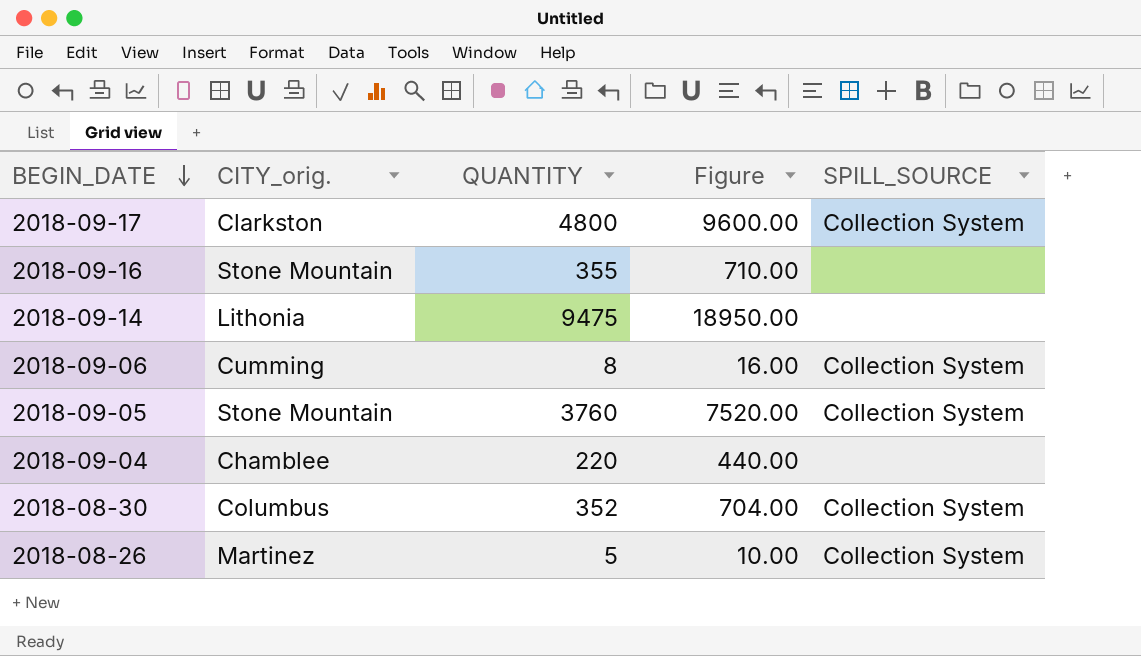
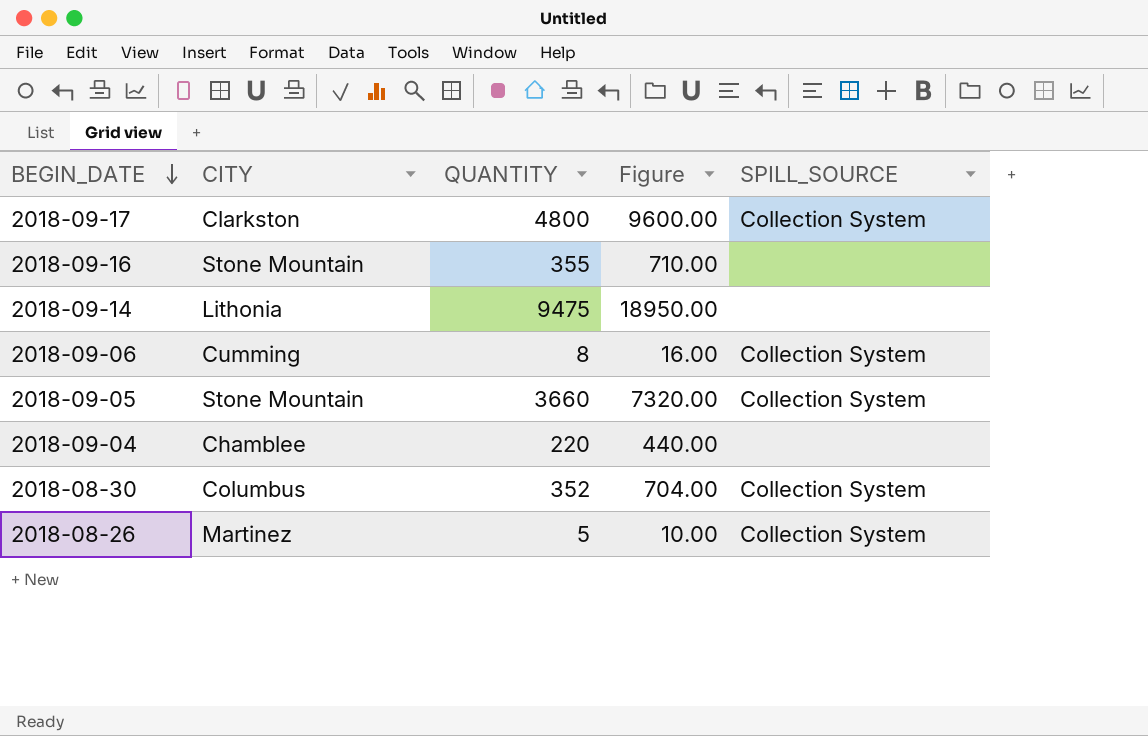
column name: CITY_orig. -> CITY
2018-09-05 | QUANTITY: 3760 -> 3660
2018-09-05 | Figure: 7520.00 -> 7320.00

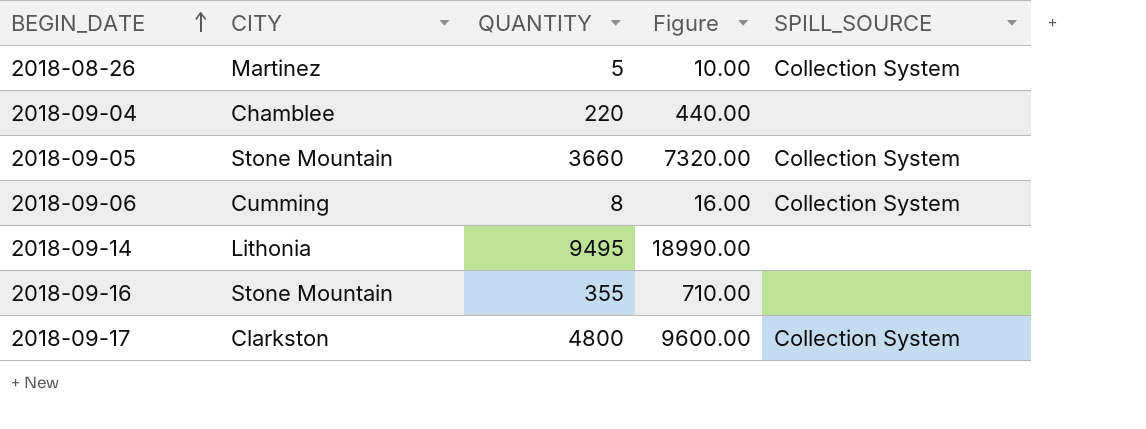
row order: BEGIN_DATE descending -> BEGIN_DATE ascending
row 2018-08-30: Columbus | 352 | 704.00 | Collection System -> none
2018-09-14 | QUANTITY: 9475 -> 9495
2018-09-14 | Figure: 18950.00 -> 18990.00

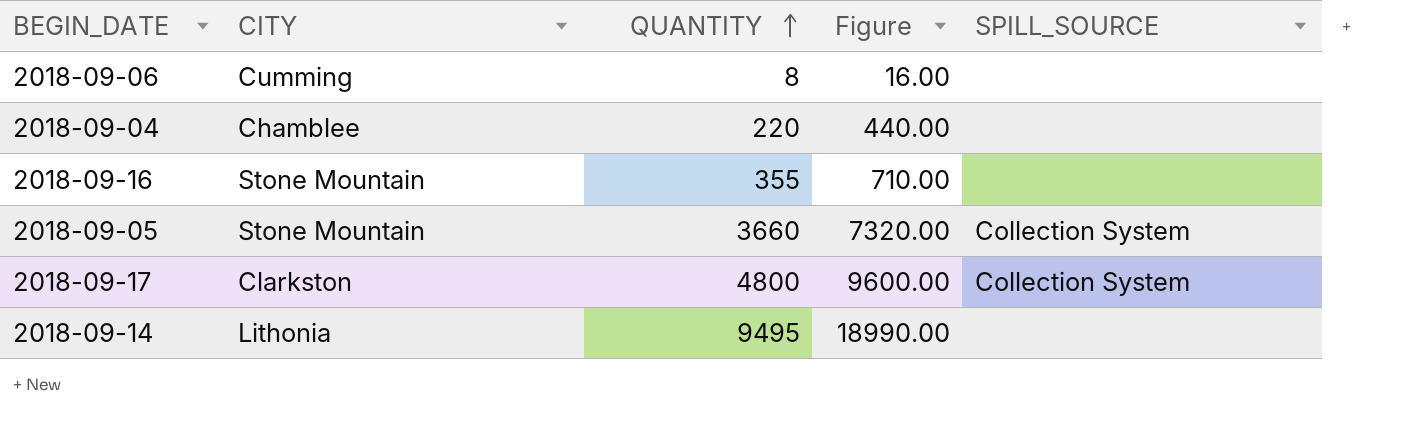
row order: BEGIN_DATE ascending -> QUANTITY ascending
row 2018-08-26: Martinez | 5 | 10.00 | Collection System -> none
2018-09-06 | SPILL_SOURCE: Collection System -> none

